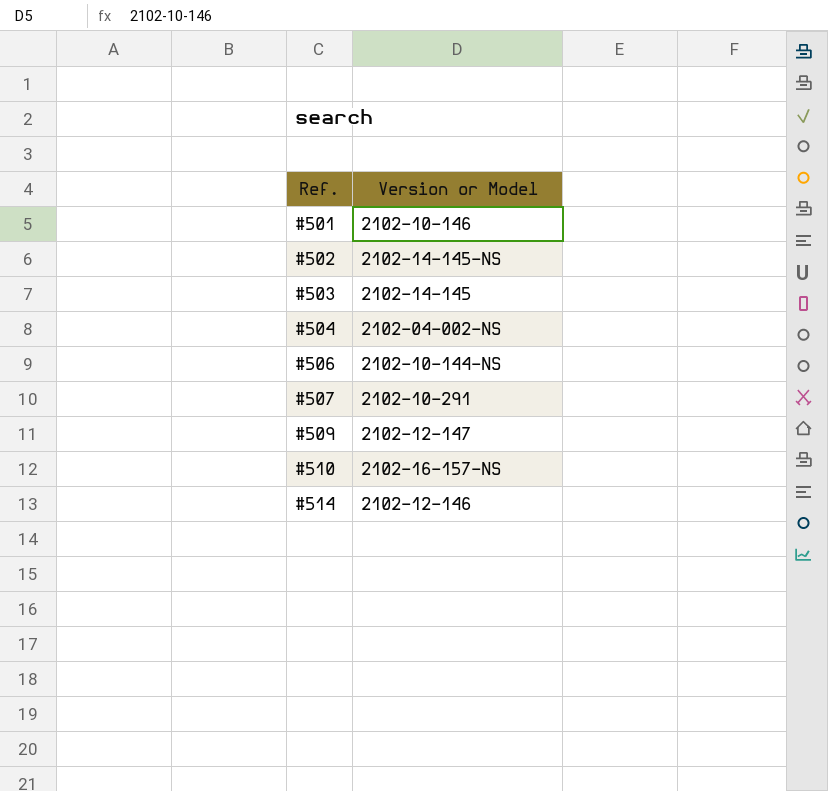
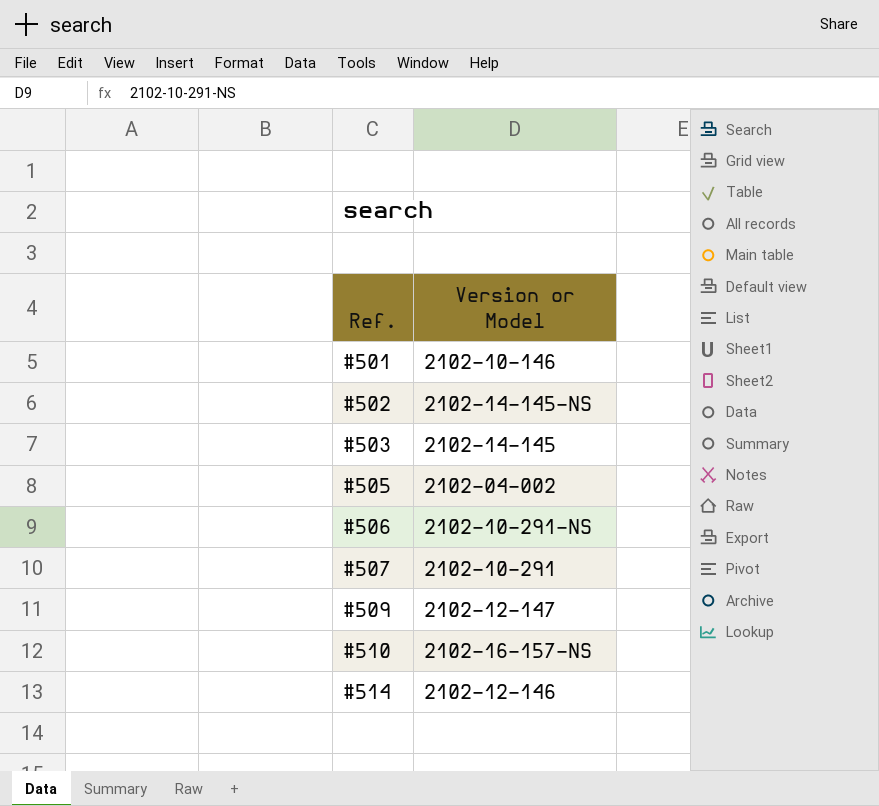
row #504: 2102-04-002-NS -> none
row #505: none -> 2102-04-002
#506 | Version or Model: 2102-10-144-NS -> 2102-10-291-NS

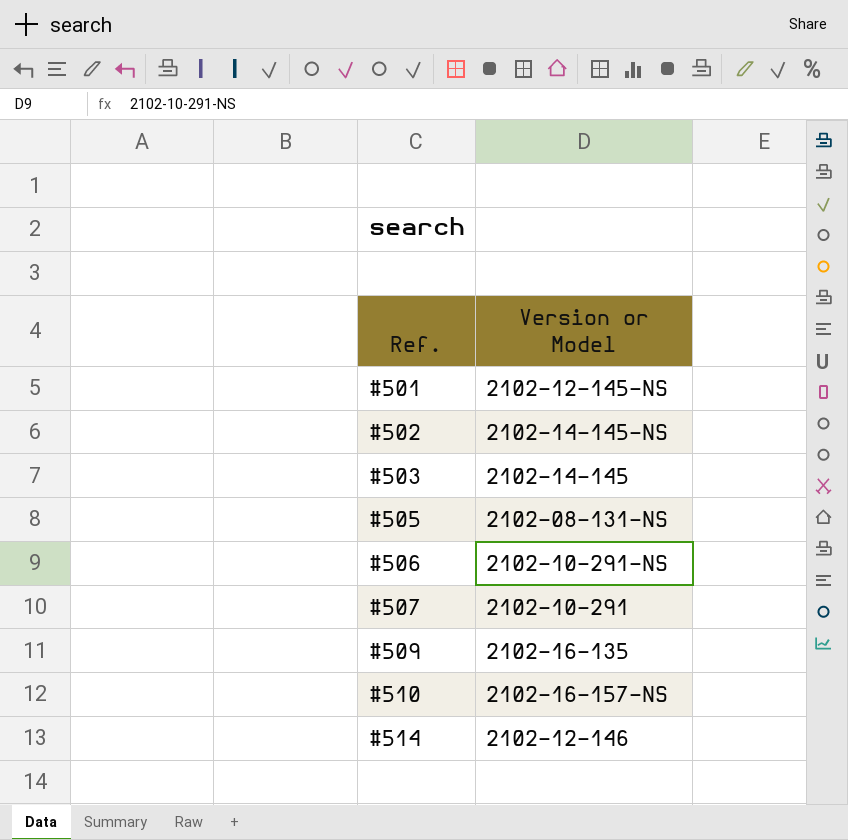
#501 | Version or Model: 2102-10-146 -> 2102-12-145-NS
#505 | Version or Model: 2102-04-002 -> 2102-08-131-NS
#509 | Version or Model: 2102-12-147 -> 2102-16-135

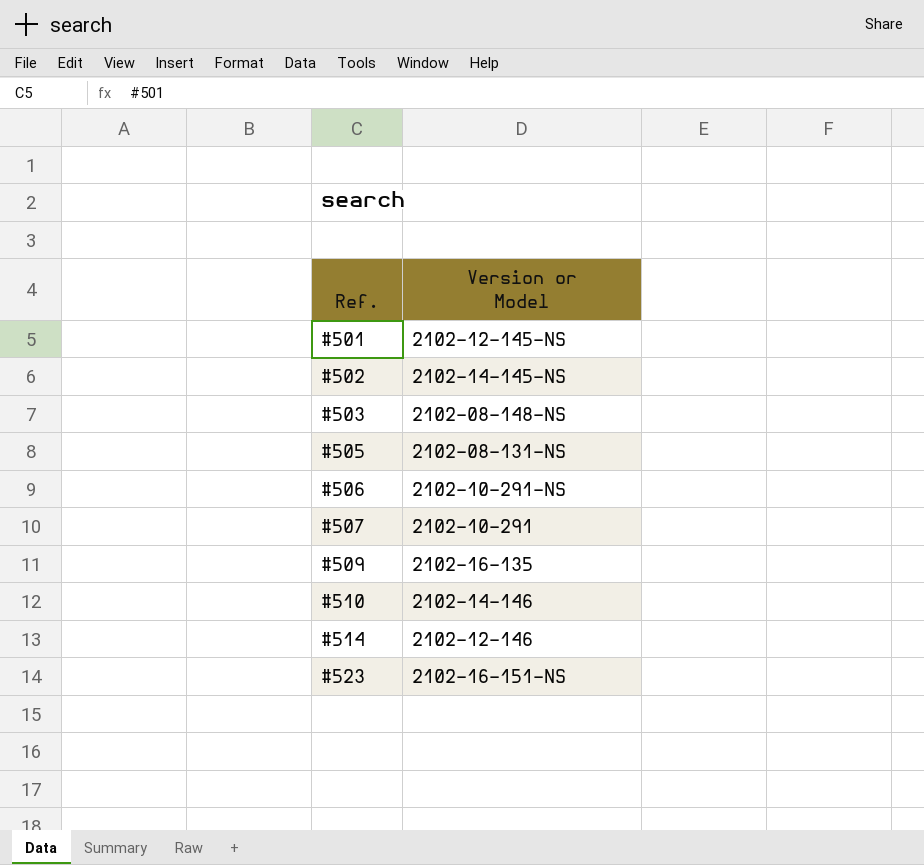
#503 | Version or Model: 2102-14-145 -> 2102-08-148-NS
#510 | Version or Model: 2102-16-157-NS -> 2102-14-146
row #523: none -> 2102-16-151-NS

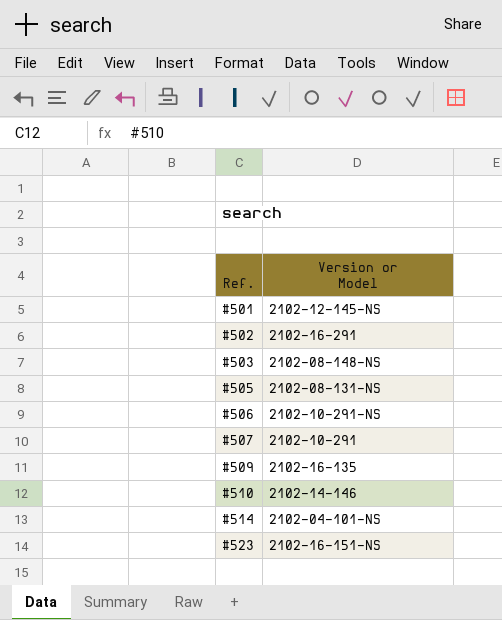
#502 | Version or Model: 2102-14-145-NS -> 2102-16-291
#514 | Version or Model: 2102-12-146 -> 2102-04-101-NS

